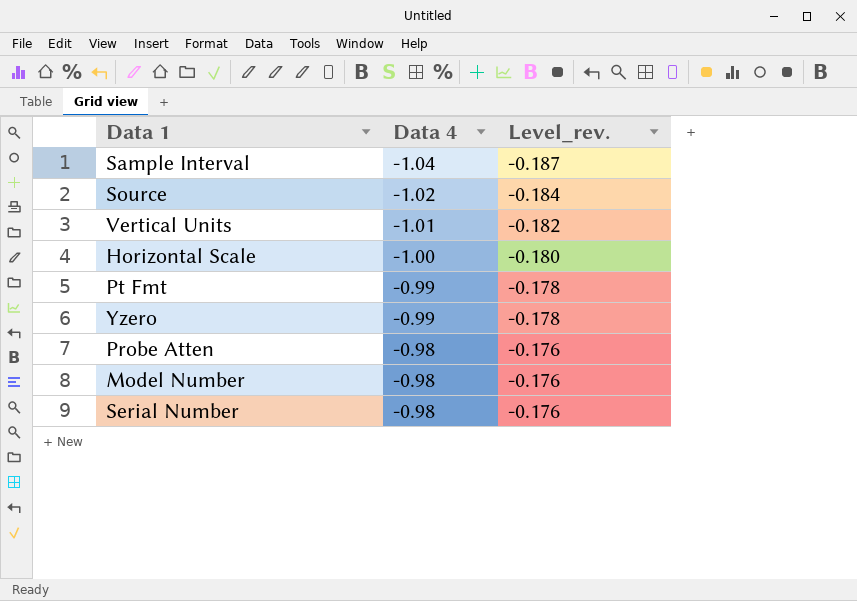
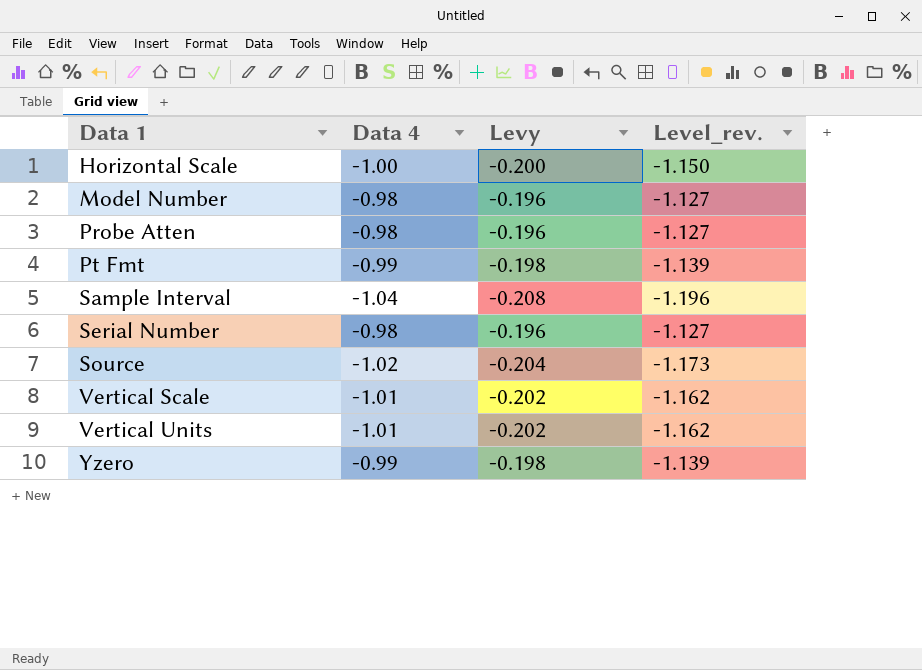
row order: Data 4 ascending -> Data 1 ascending
column Levy | formula: none -> [Data 4] * 0.2
column Level_rev. | formula: [Data 4] * 0.18 -> [Data 4] * 1.15
row Vertical Scale: none -> -1.01 | -0.202 | -1.162

